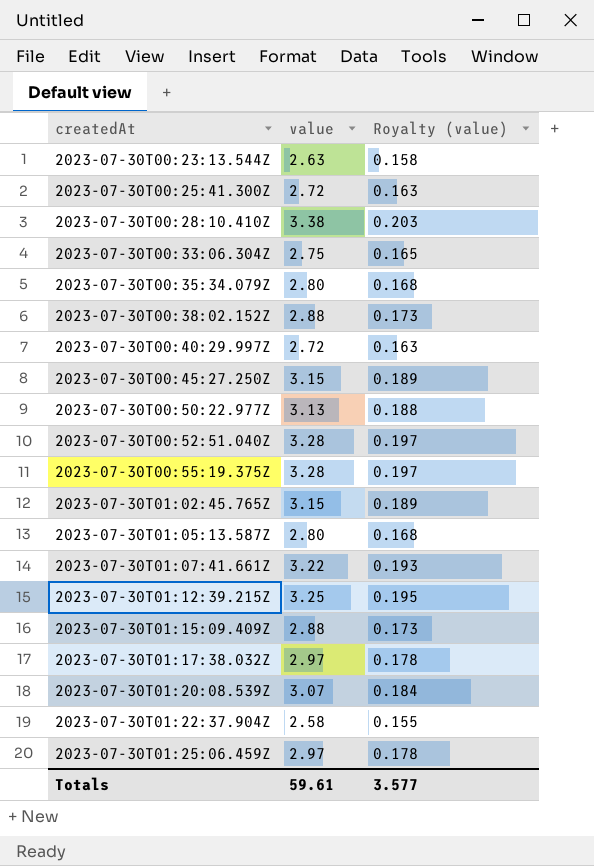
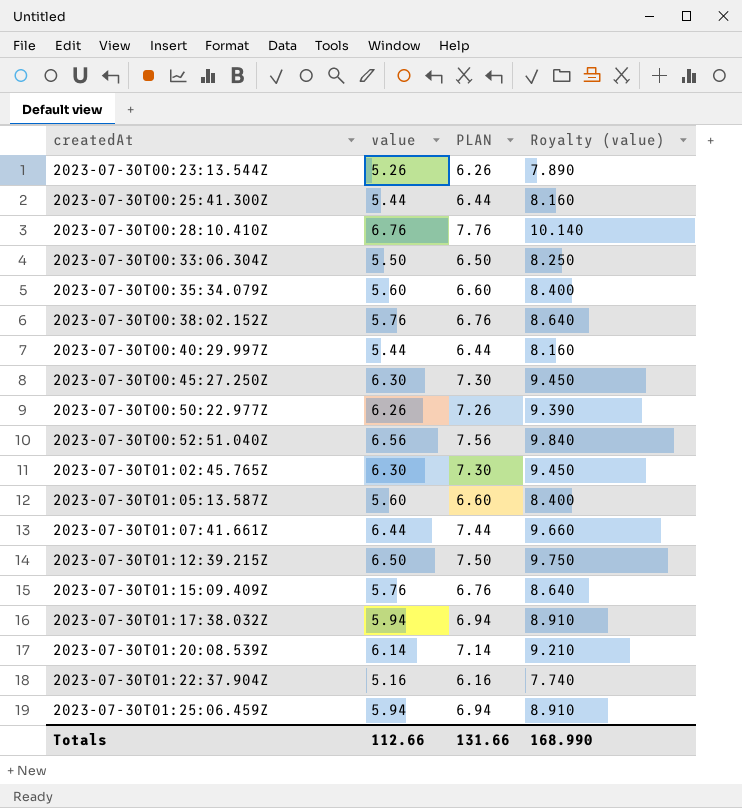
column PLAN | formula: none -> [value] + 1
column Royalty (value) | formula: [value] * 0.06 -> [value] * 1.5
row 2023-07-30T00:55:19.375Z: 3.28 | 0.197 -> none
2023-07-30T00:23:13.544Z | value: 2.63 -> 5.26
2023-07-30T00:25:41.300Z | value: 2.72 -> 5.44
2023-07-30T00:28:10.410Z | value: 3.38 -> 6.76
2023-07-30T00:33:06.304Z | value: 2.75 -> 5.50
2023-07-30T00:35:34.079Z | value: 2.80 -> 5.60
2023-07-30T00:38:02.152Z | value: 2.88 -> 5.76
2023-07-30T00:40:29.997Z | value: 2.72 -> 5.44
2023-07-30T00:45:27.250Z | value: 3.15 -> 6.30
2023-07-30T00:50:22.977Z | value: 3.13 -> 6.26
2023-07-30T00:52:51.040Z | value: 3.28 -> 6.56
2023-07-30T01:02:45.765Z | value: 3.15 -> 6.30
2023-07-30T01:05:13.587Z | value: 2.80 -> 5.60
2023-07-30T01:07:41.661Z | value: 3.22 -> 6.44
2023-07-30T01:12:39.215Z | value: 3.25 -> 6.50
2023-07-30T01:15:09.409Z | value: 2.88 -> 5.76
2023-07-30T01:17:38.032Z | value: 2.97 -> 5.94
2023-07-30T01:20:08.539Z | value: 3.07 -> 6.14
2023-07-30T01:22:37.904Z | value: 2.58 -> 5.16
2023-07-30T01:25:06.459Z | value: 2.97 -> 5.94
Totals | value: 59.61 -> 112.66
Totals | Royalty (value): 3.577 -> 168.990

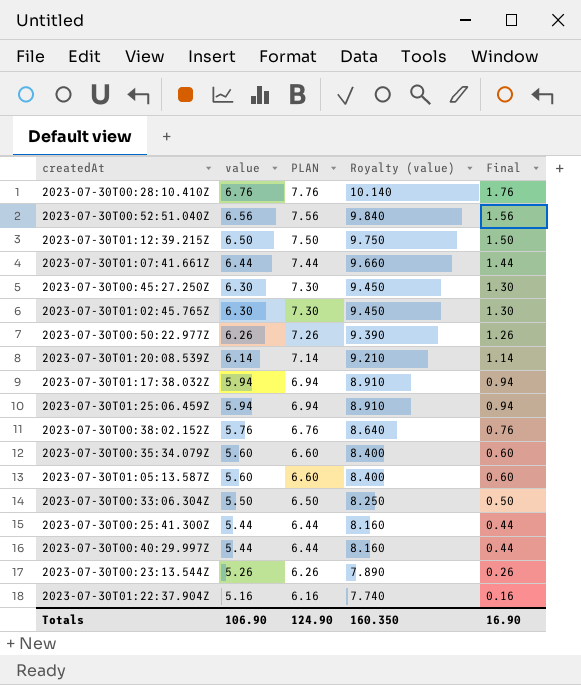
row order: createdAt ascending -> value descending
column Final | formula: none -> [value] - 5
row 2023-07-30T01:15:09.409Z: 5.76 | 6.76 | 8.640 -> none
Totals | value: 112.66 -> 106.90
Totals | PLAN: 131.66 -> 124.90
Totals | Royalty (value): 168.990 -> 160.350

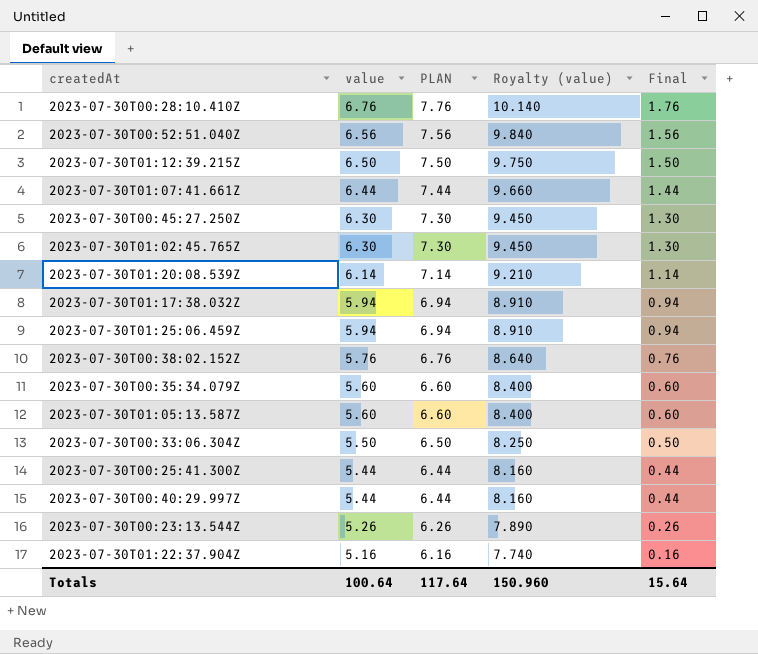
row 2023-07-30T00:50:22.977Z: 6.26 | 7.26 | 9.390 | 1.26 -> none
Totals | value: 106.90 -> 100.64
Totals | PLAN: 124.90 -> 117.64
Totals | Royalty (value): 160.350 -> 150.960
Totals | Final: 16.90 -> 15.64

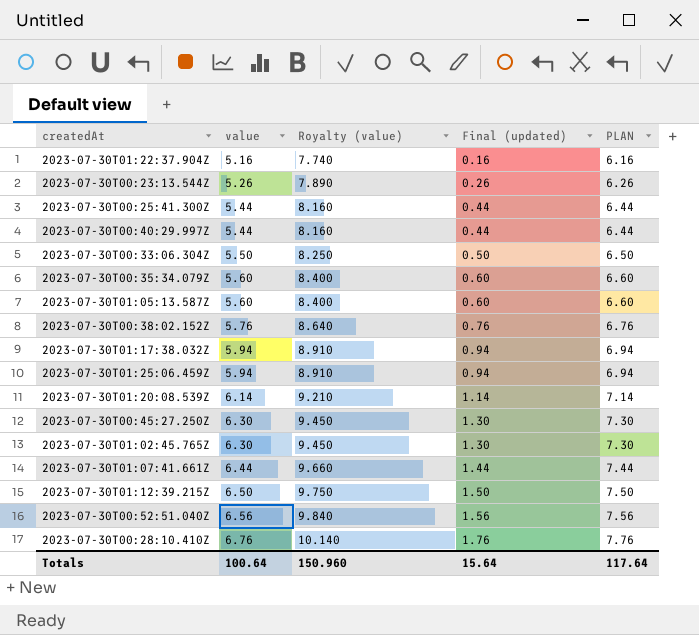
row order: value descending -> value ascending
column name: Final -> Final (updated)
column PLAN | position: 3 -> 5

